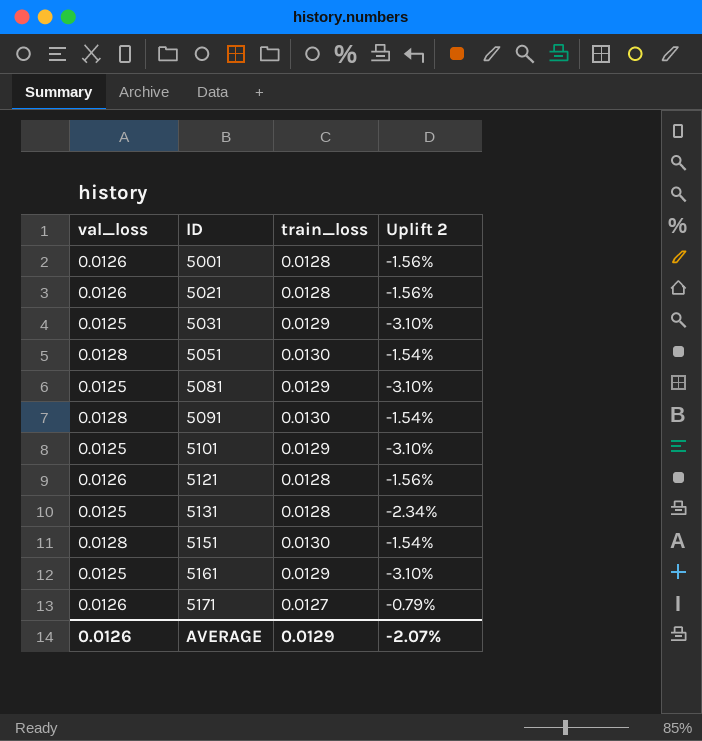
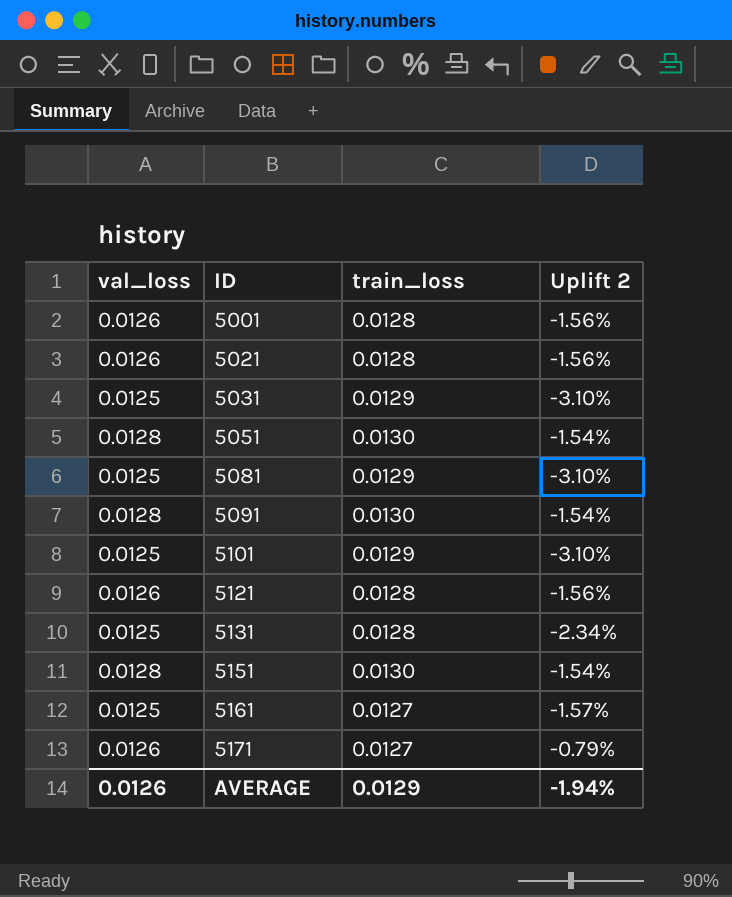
5161 | train_loss: 0.0129 -> 0.0127
5161 | Uplift 2: -3.10% -> -1.57%
AVERAGE | Uplift 2: -2.07% -> -1.94%

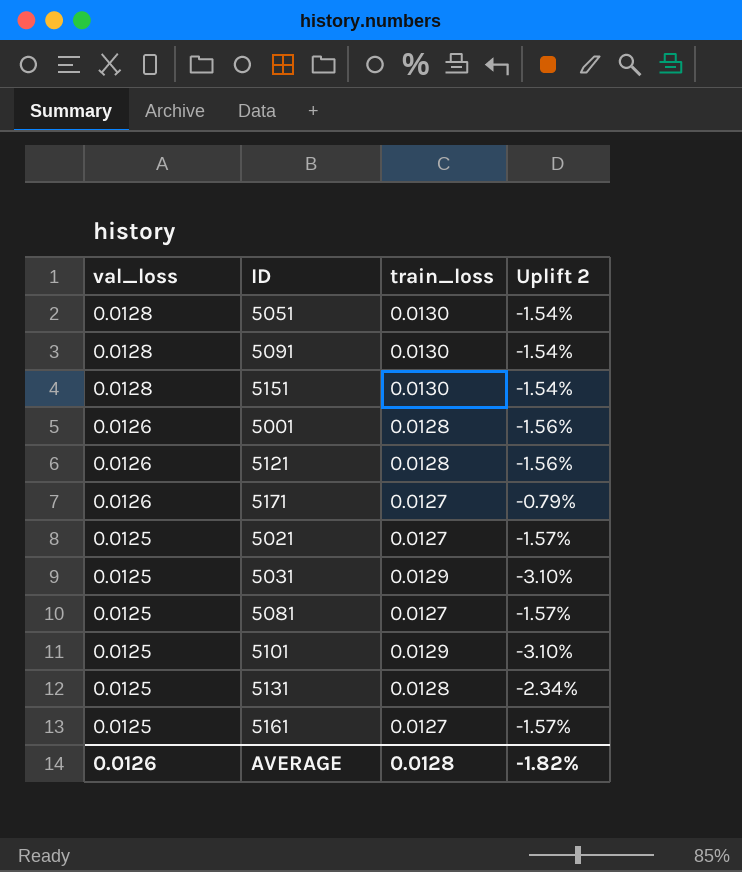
row order: ID ascending -> val_loss descending
5021 | val_loss: 0.0126 -> 0.0125
5021 | train_loss: 0.0128 -> 0.0127
5021 | Uplift 2: -1.56% -> -1.57%
5081 | train_loss: 0.0129 -> 0.0127
5081 | Uplift 2: -3.10% -> -1.57%
AVERAGE | train_loss: 0.0129 -> 0.0128
AVERAGE | Uplift 2: -1.94% -> -1.82%

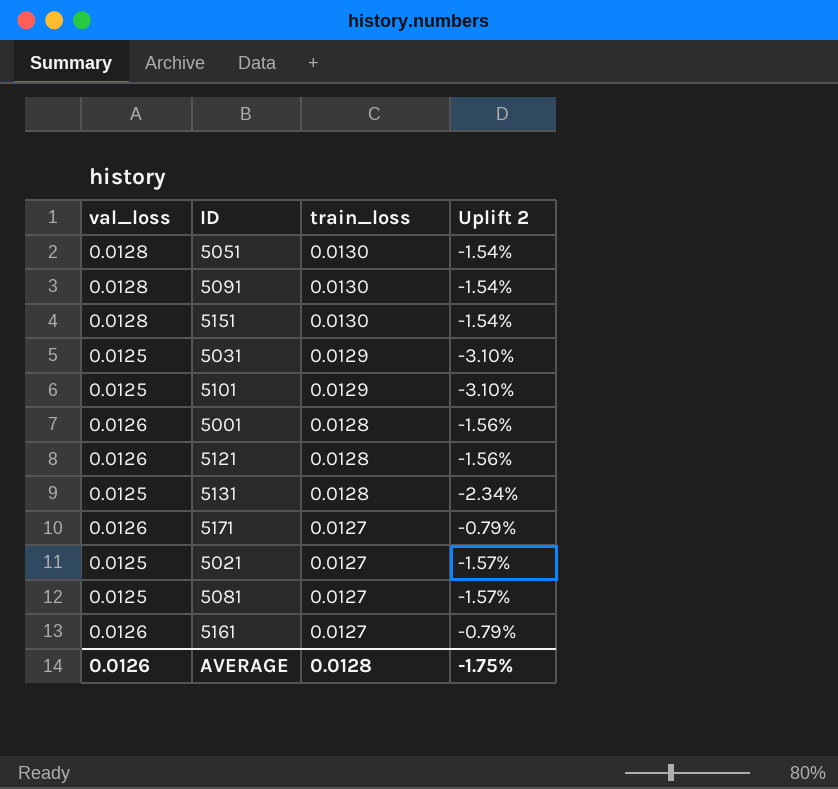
row order: val_loss descending -> train_loss descending
5161 | val_loss: 0.0125 -> 0.0126
5161 | Uplift 2: -1.57% -> -0.79%
AVERAGE | Uplift 2: -1.82% -> -1.75%

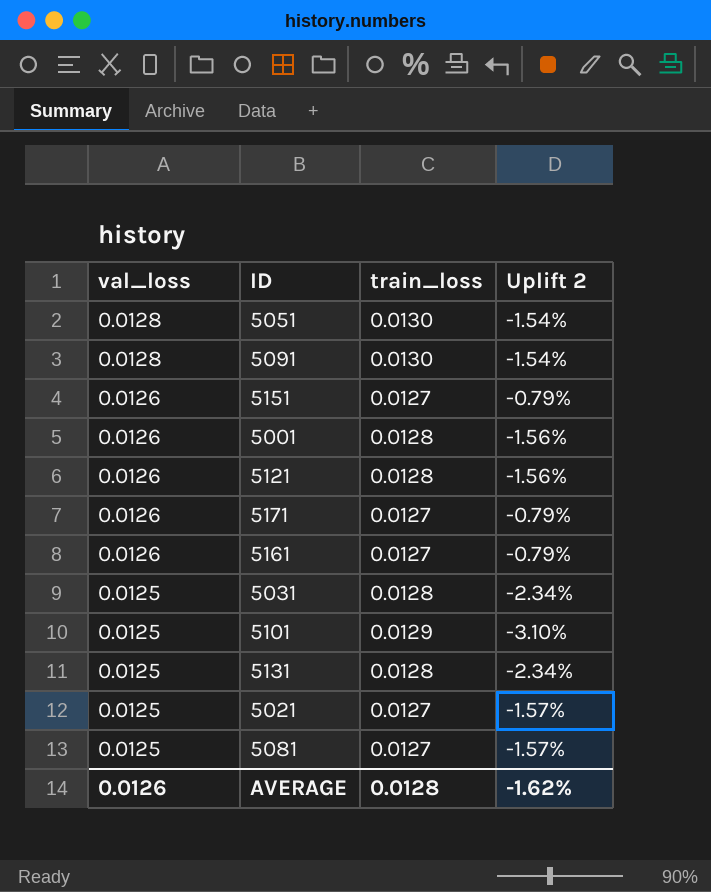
row order: train_loss descending -> val_loss descending
5151 | val_loss: 0.0128 -> 0.0126
5151 | train_loss: 0.0130 -> 0.0127
5151 | Uplift 2: -1.54% -> -0.79%
5031 | train_loss: 0.0129 -> 0.0128
5031 | Uplift 2: -3.10% -> -2.34%
AVERAGE | Uplift 2: -1.75% -> -1.62%

